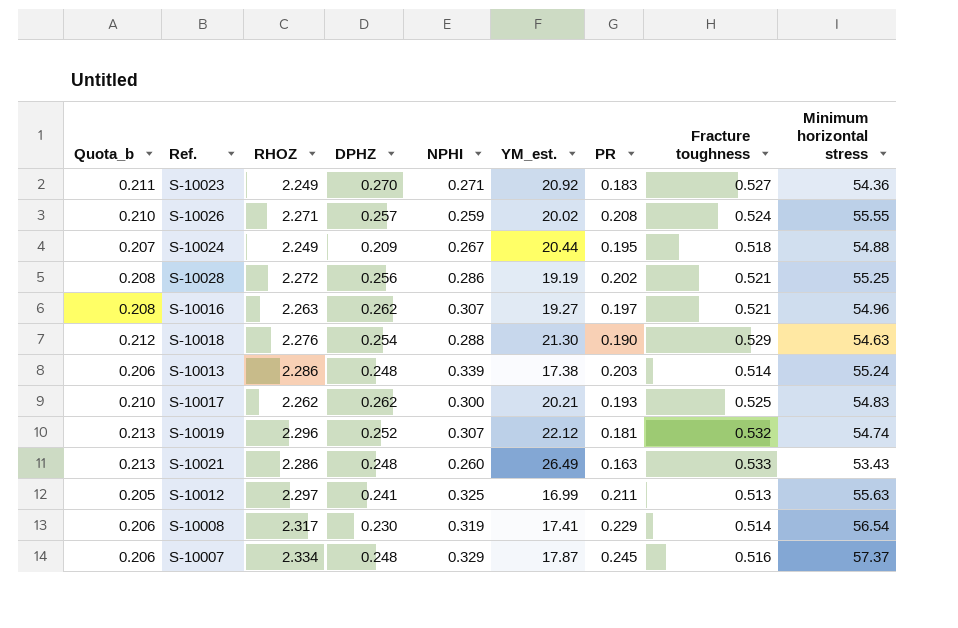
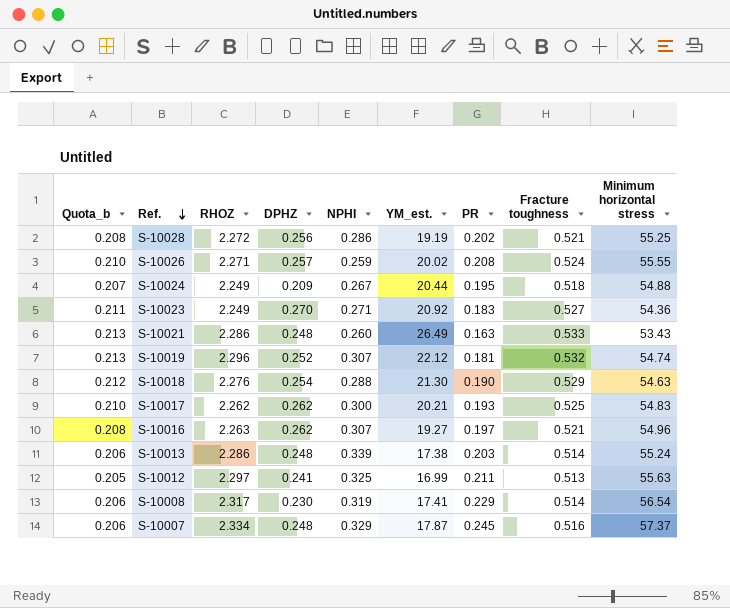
row order: none -> Ref. descending

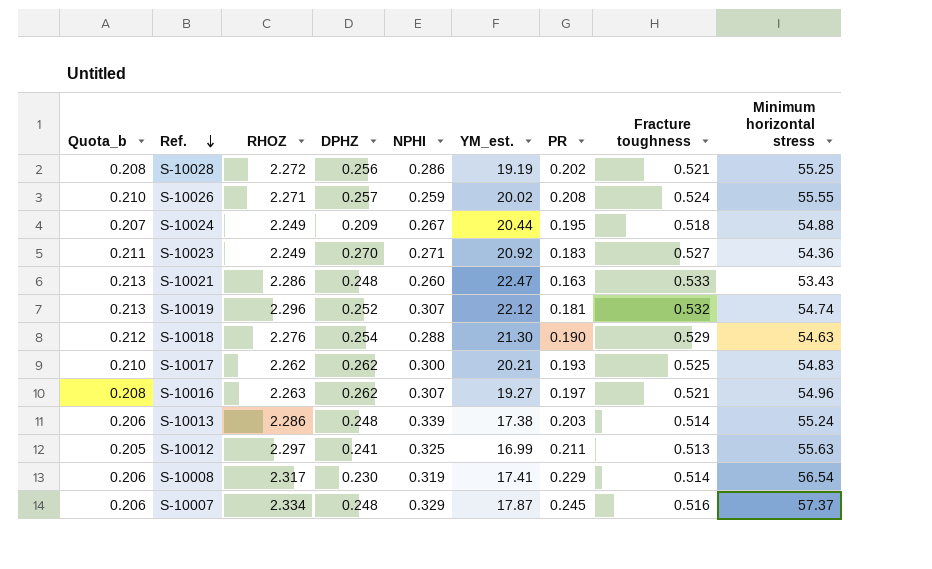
S-10021 | YM_est.: 26.49 -> 22.47

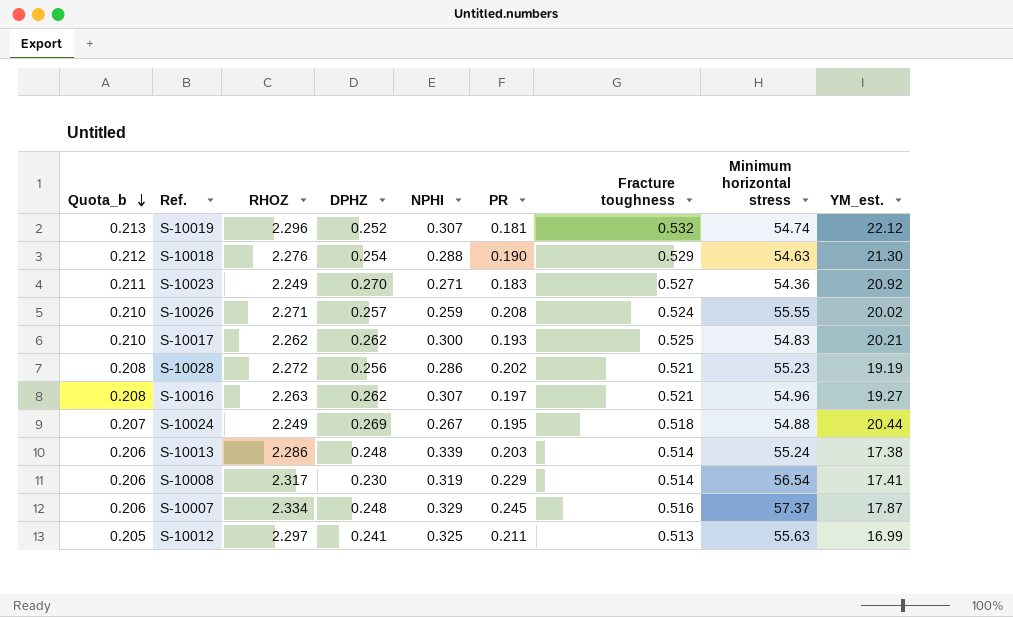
row order: Ref. descending -> Quota_b descending
column YM_est. | position: 6 -> 9
row S-10021: 0.213 | 2.286 | 0.248 | 0.260 | 22.47 | 0.163 | 0.533 | 53.43 -> none
S-10028 | Minimum horizontal stress: 55.25 -> 55.23
S-10024 | DPHZ: 0.209 -> 0.269

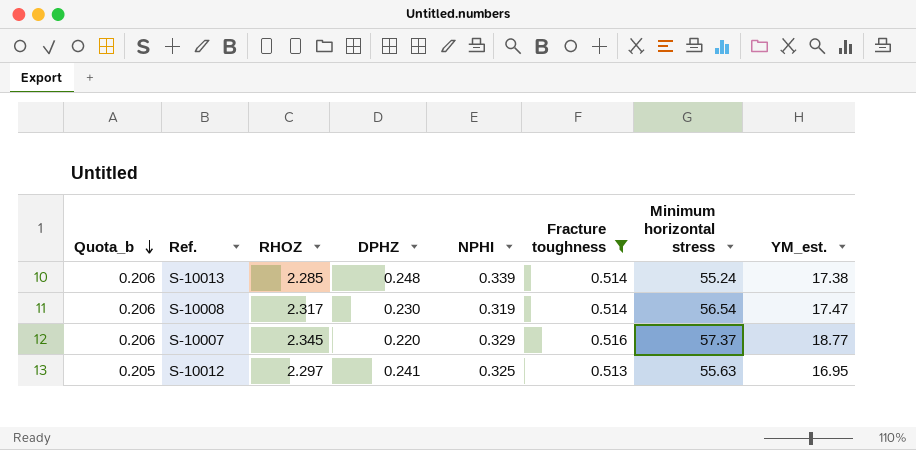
filter: none -> Fracture toughness <= 0.516
column PR | position: 6 -> none
S-10013 | RHOZ: 2.286 -> 2.285
S-10008 | YM_est.: 17.41 -> 17.47
S-10007 | RHOZ: 2.334 -> 2.345
S-10007 | DPHZ: 0.248 -> 0.220
S-10007 | YM_est.: 17.87 -> 18.77
S-10012 | YM_est.: 16.99 -> 16.95

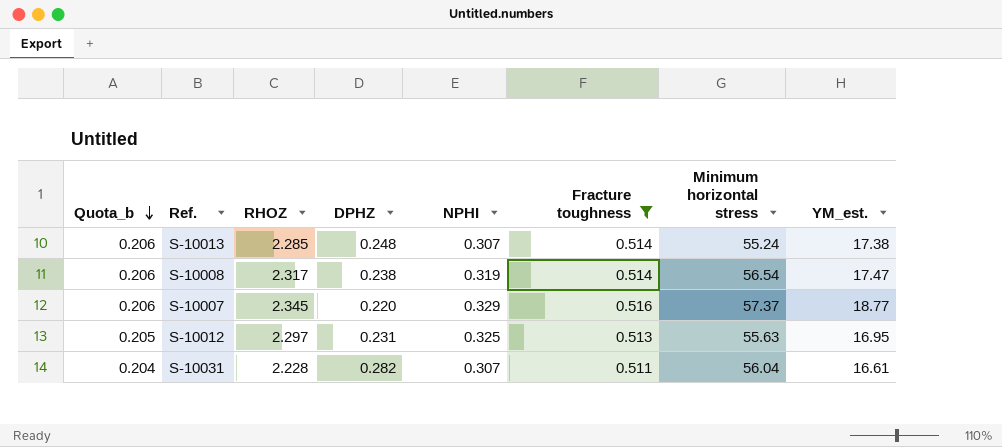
S-10013 | NPHI: 0.339 -> 0.307
S-10008 | DPHZ: 0.230 -> 0.238
S-10012 | DPHZ: 0.241 -> 0.231
row S-10031: none -> 0.204 | 2.228 | 0.282 | 0.307 | 0.511 | 56.04 | 16.61

